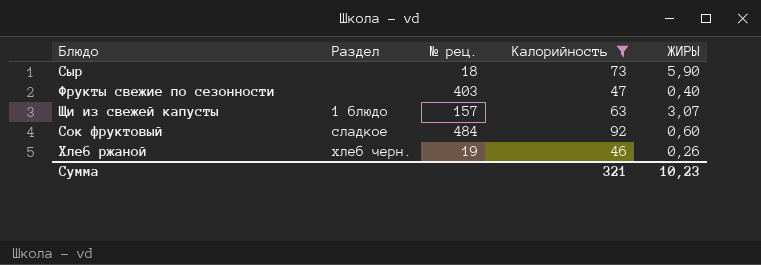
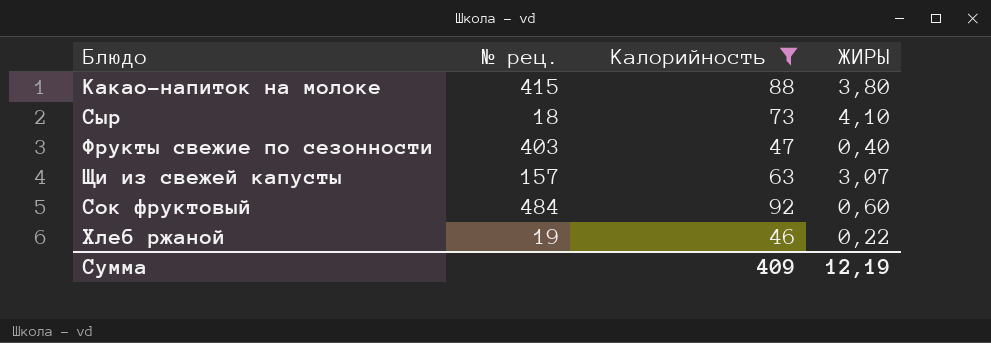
column Раздел | position: 2 -> none
row Какао-напиток на молоке: none -> 415 | 88 | 3,80
Сыр | ЖИРЫ: 5,90 -> 4,10
Хлеб ржаной | ЖИРЫ: 0,26 -> 0,22
Сумма | Калорийность: 321 -> 409
Сумма | ЖИРЫ: 10,23 -> 12,19

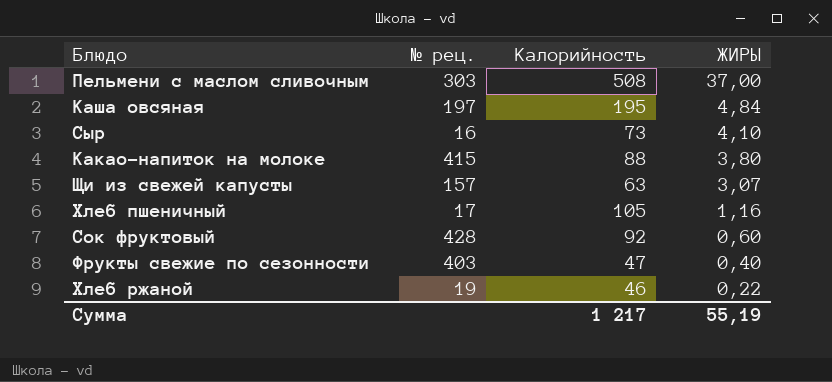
filter: Калорийность <= 92 -> none
row order: none -> ЖИРЫ descending
Сыр | № рец.: 18 -> 16
Сок фруктовый | № рец.: 484 -> 428
Сумма | Калорийность: 409 -> 1 217
Сумма | ЖИРЫ: 12,19 -> 55,19

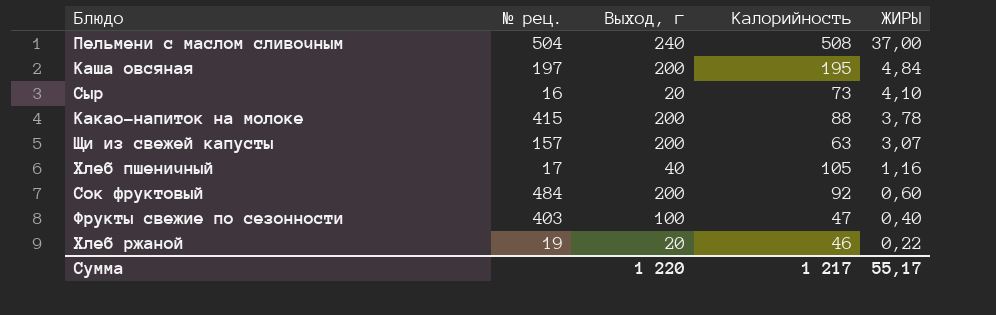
column Выход, г | position: none -> 3
Пельмени с маслом сливочным | № рец.: 303 -> 504
Какао-напиток на молоке | ЖИРЫ: 3,80 -> 3,78
Сок фруктовый | № рец.: 428 -> 484
Сумма | ЖИРЫ: 55,19 -> 55,17

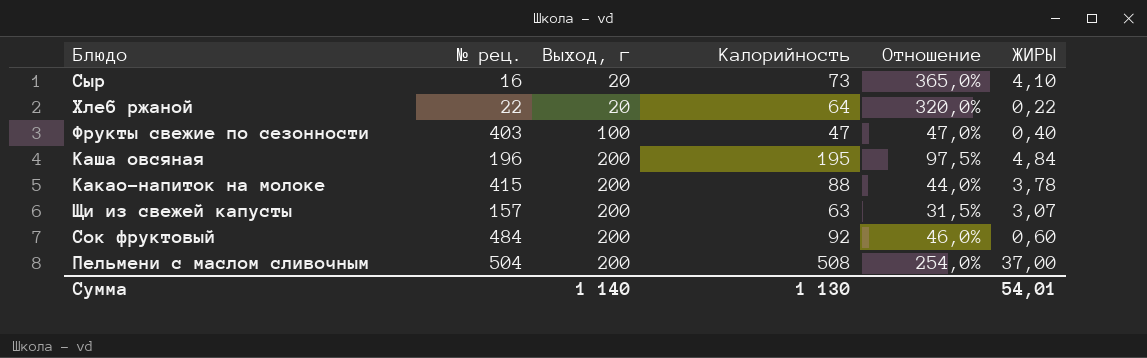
row order: ЖИРЫ descending -> Выход, г ascending
column Отношение | formula: none -> [Калорийность] / [Выход, г]
row Хлеб пшеничный: 17 | 40 | 105 | 1,16 -> none
Хлеб ржаной | № рец.: 19 -> 22
Хлеб ржаной | Калорийность: 46 -> 64
Каша овсяная | № рец.: 197 -> 196
Пельмени с маслом сливочным | Выход, г: 240 -> 200
Сумма | Выход, г: 1 220 -> 1 140
Сумма | Калорийность: 1 217 -> 1 130
Сумма | ЖИРЫ: 55,17 -> 54,01

